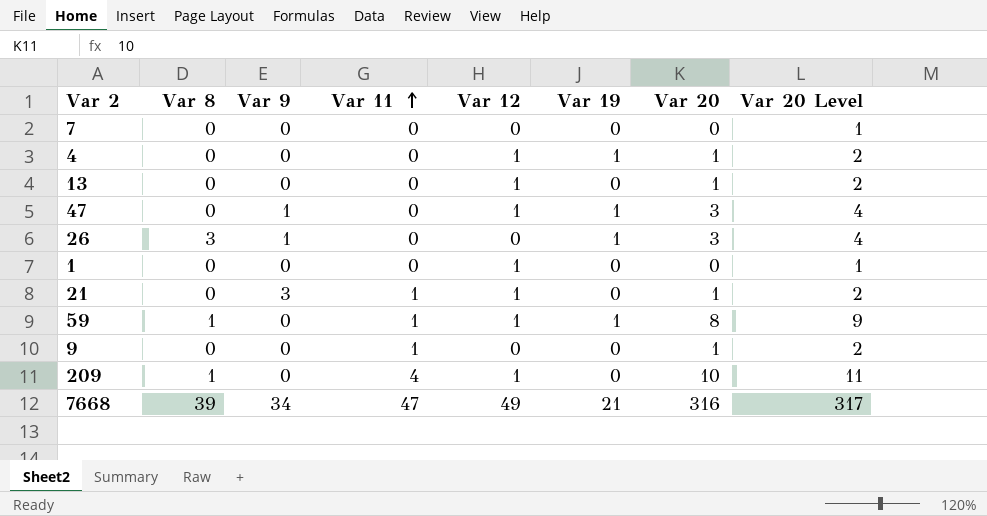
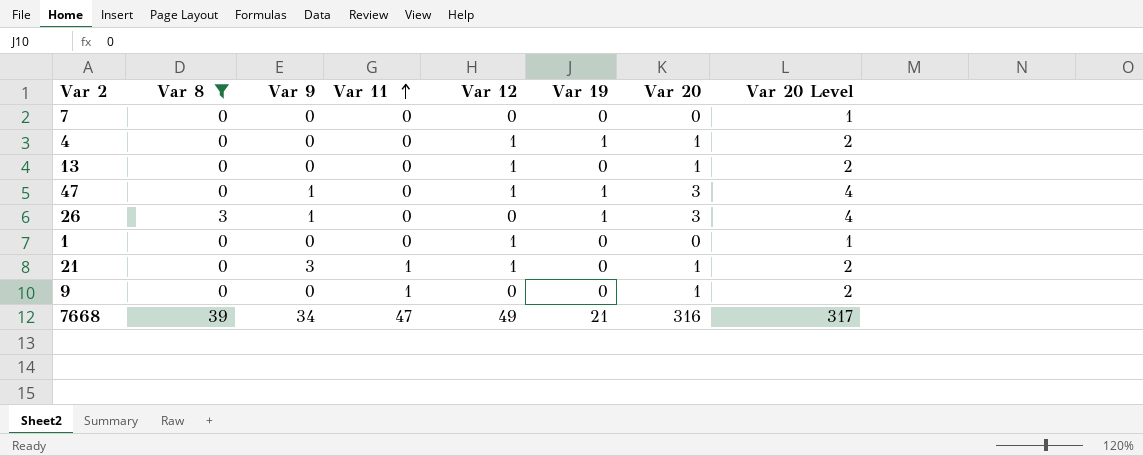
filter: none -> Var 8 != 1

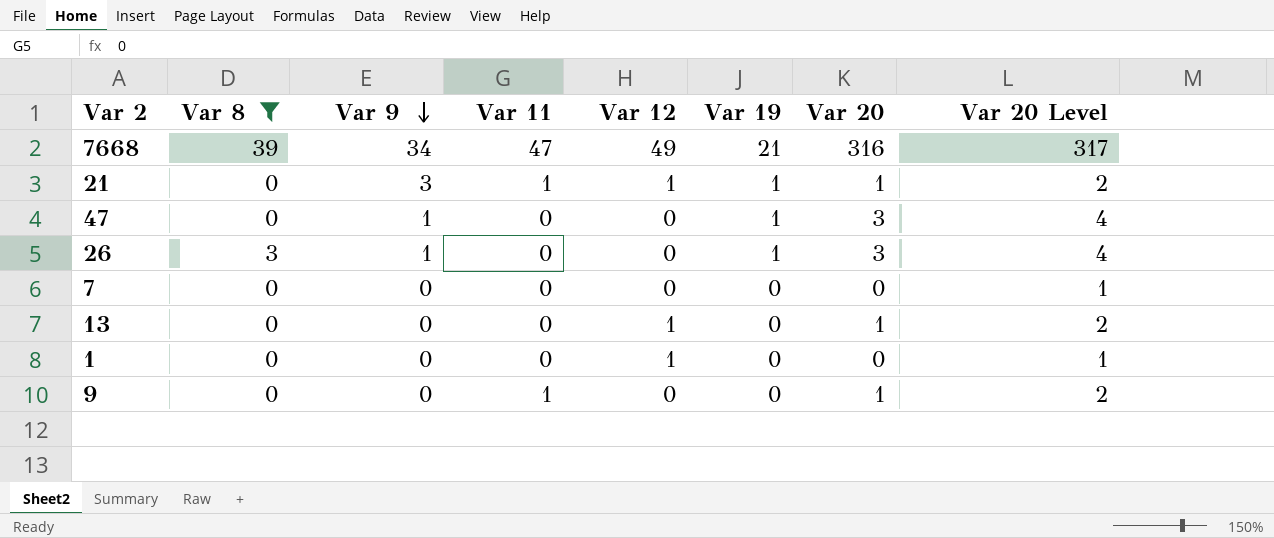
row order: Var 11 ascending -> Var 9 descending
row 4: 0 | 0 | 0 | 1 | 1 | 1 | 2 -> none
21 | Var 19: 0 -> 1
47 | Var 12: 1 -> 0

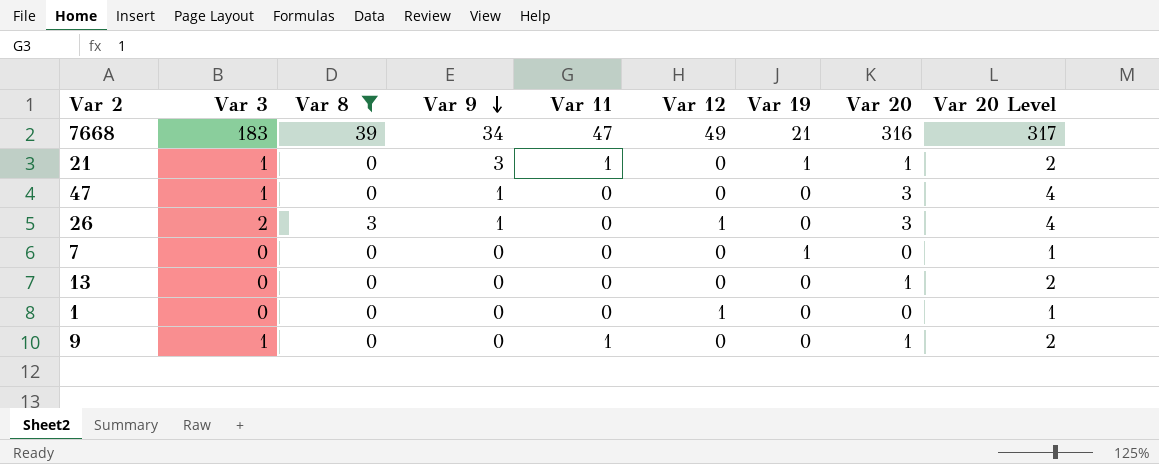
column Var 3 | position: none -> 2
21 | Var 12: 1 -> 0
47 | Var 19: 1 -> 0
26 | Var 12: 0 -> 1
26 | Var 19: 1 -> 0
7 | Var 19: 0 -> 1
13 | Var 12: 1 -> 0

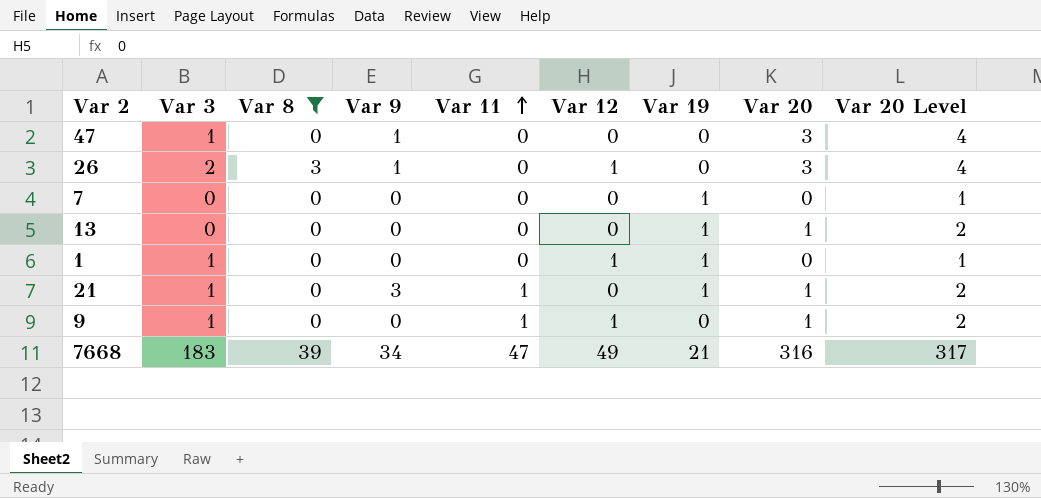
row order: Var 9 descending -> Var 11 ascending
13 | Var 19: 0 -> 1
1 | Var 3: 0 -> 1
1 | Var 19: 0 -> 1
9 | Var 12: 0 -> 1

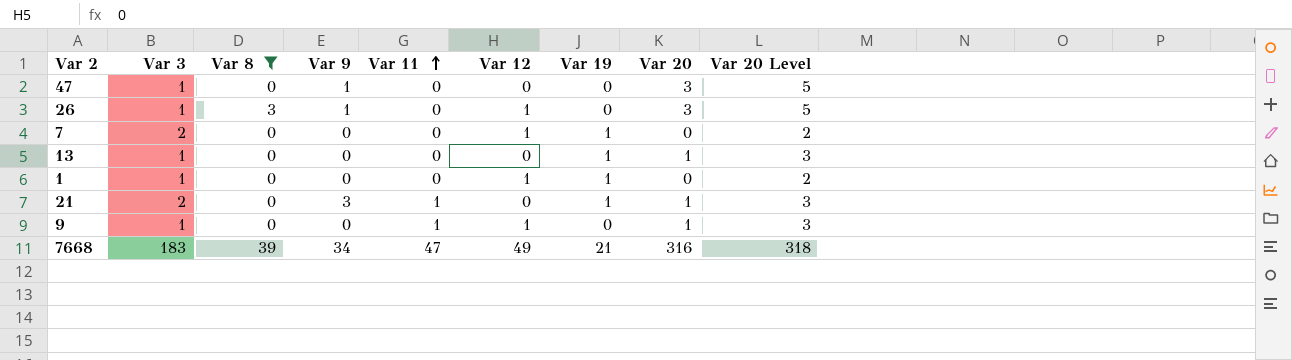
column Var 20 Level | formula: [Var 20] + 1 -> [Var 20] + 2
26 | Var 3: 2 -> 1
7 | Var 3: 0 -> 2
7 | Var 12: 0 -> 1
13 | Var 3: 0 -> 1
21 | Var 3: 1 -> 2

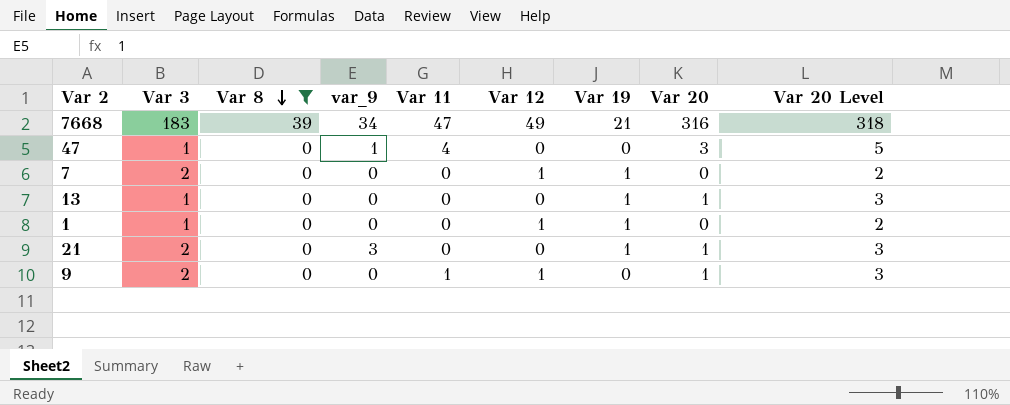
row order: Var 11 ascending -> Var 8 descending
column name: Var 9 -> var_9
row 26: 1 | 3 | 1 | 0 | 1 | 0 | 3 | 5 -> none
47 | Var 11: 0 -> 4
21 | Var 11: 1 -> 0
9 | Var 3: 1 -> 2

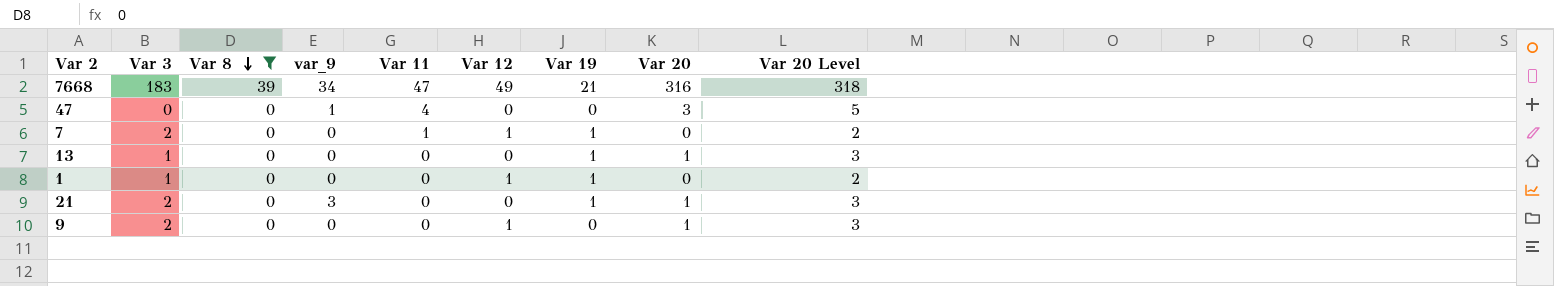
47 | Var 3: 1 -> 0
7 | Var 11: 0 -> 1
9 | Var 11: 1 -> 0

